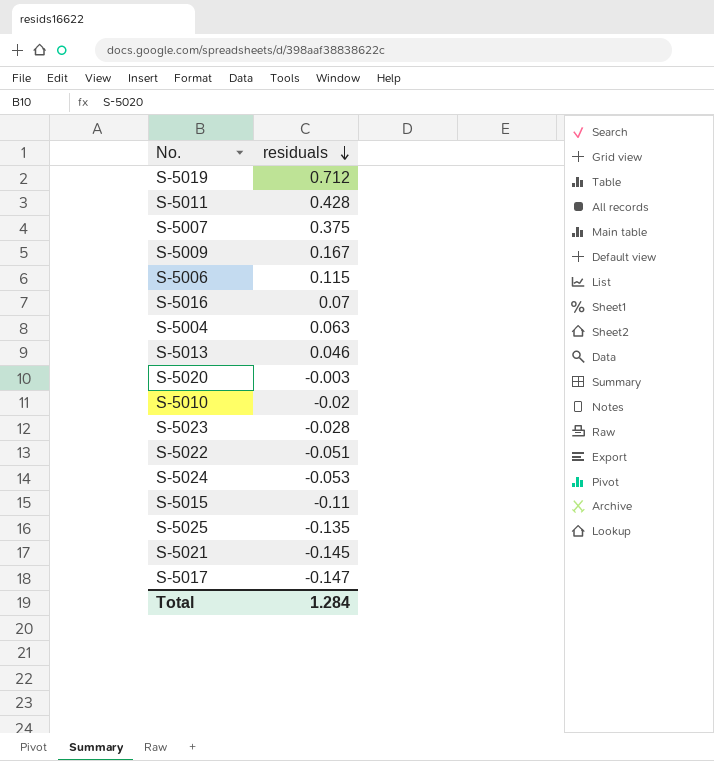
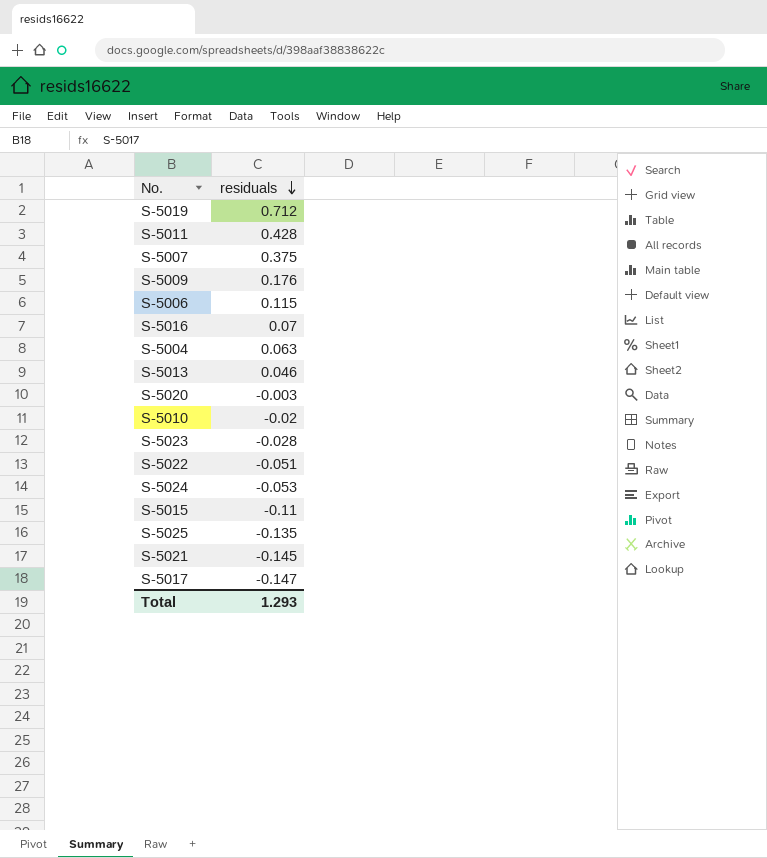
S-5009 | residuals: 0.167 -> 0.176
Total | residuals: 1.284 -> 1.293

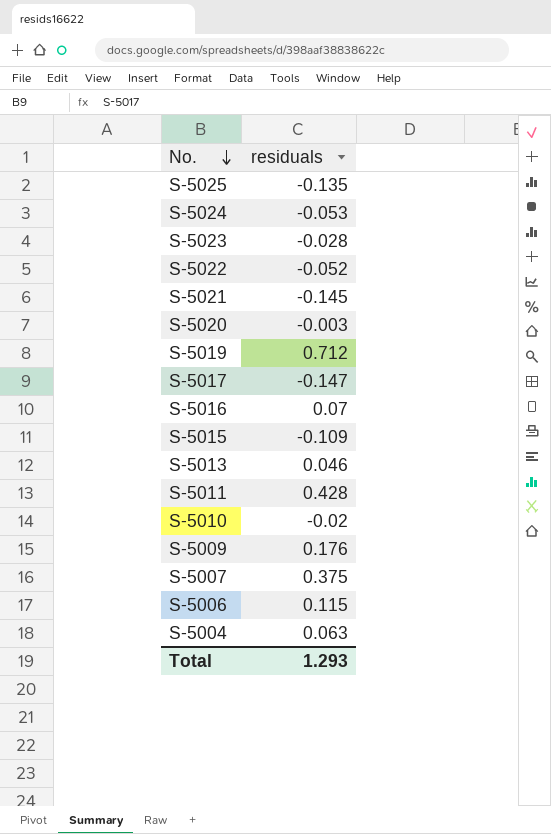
row order: residuals descending -> No. descending
S-5022 | residuals: -0.051 -> -0.052
S-5015 | residuals: -0.11 -> -0.109

